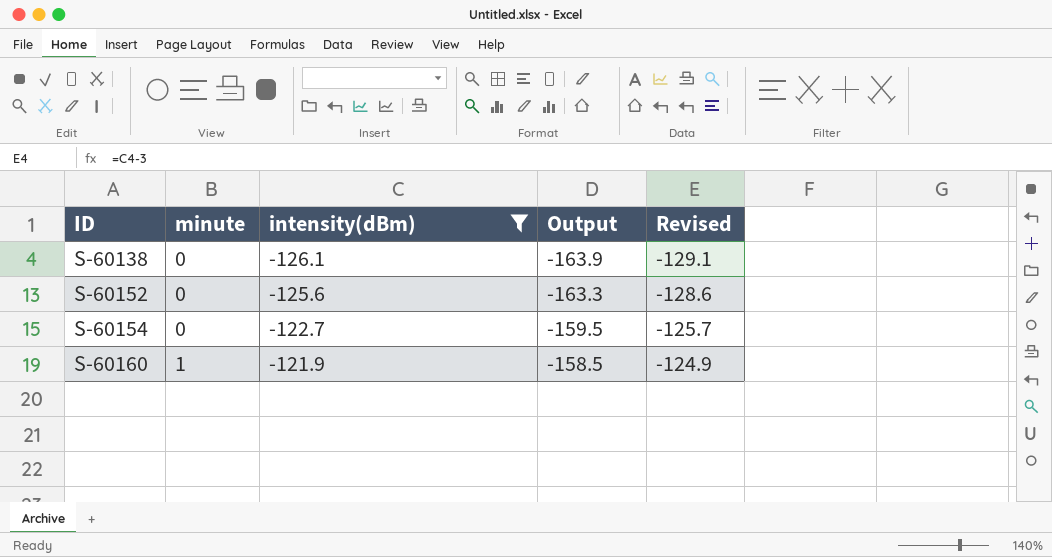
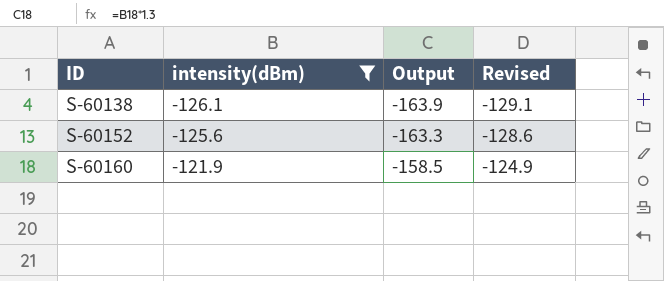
column minute | position: 2 -> none
row S-60154: 0 | -122.7 | -159.5 | -125.7 -> none

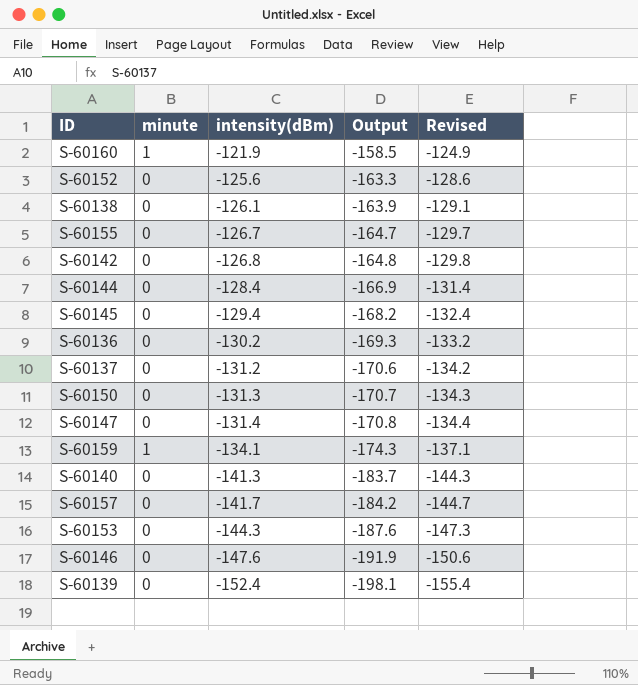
filter: intensity(dBm) >= -126.1 -> none
row order: ID ascending -> intensity(dBm) descending
column minute | position: none -> 2

